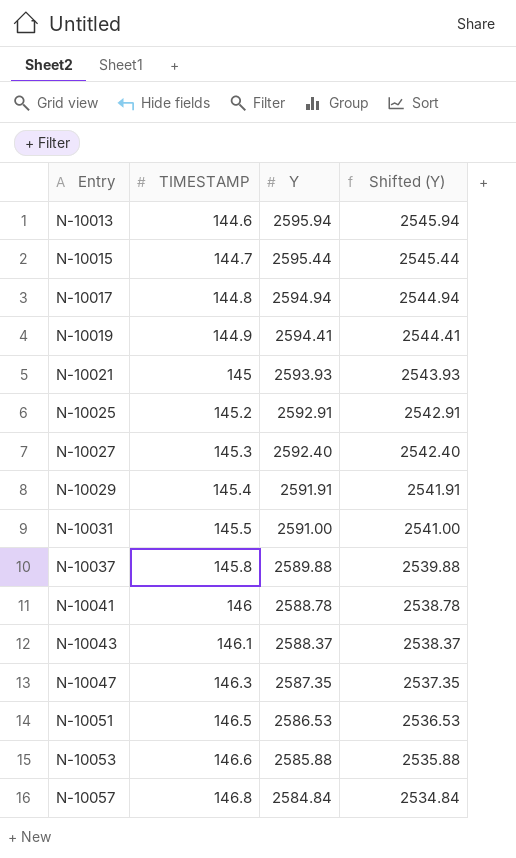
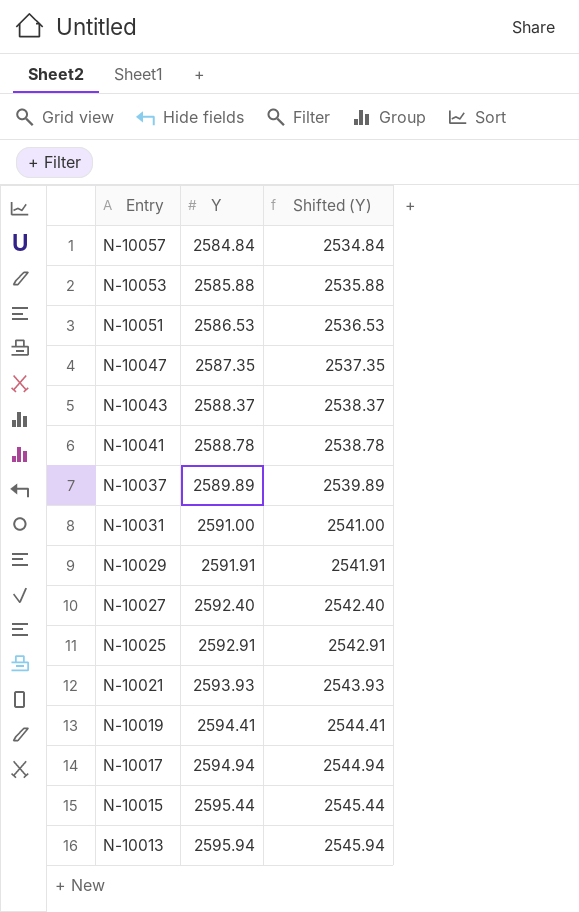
row order: Entry ascending -> Entry descending
column TIMESTAMP | position: 2 -> none
N-10037 | Y: 2589.88 -> 2589.89
N-10037 | Shifted (Y): 2539.88 -> 2539.89

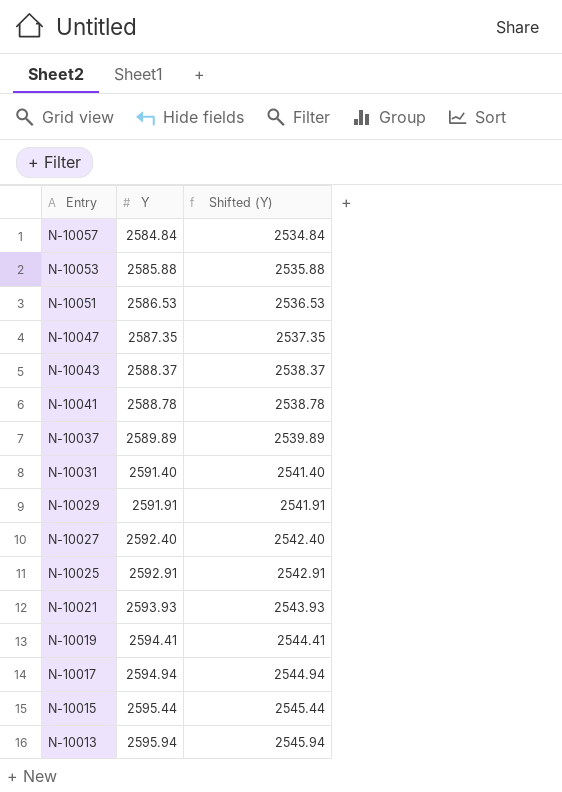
N-10031 | Y: 2591.00 -> 2591.40
N-10031 | Shifted (Y): 2541.00 -> 2541.40

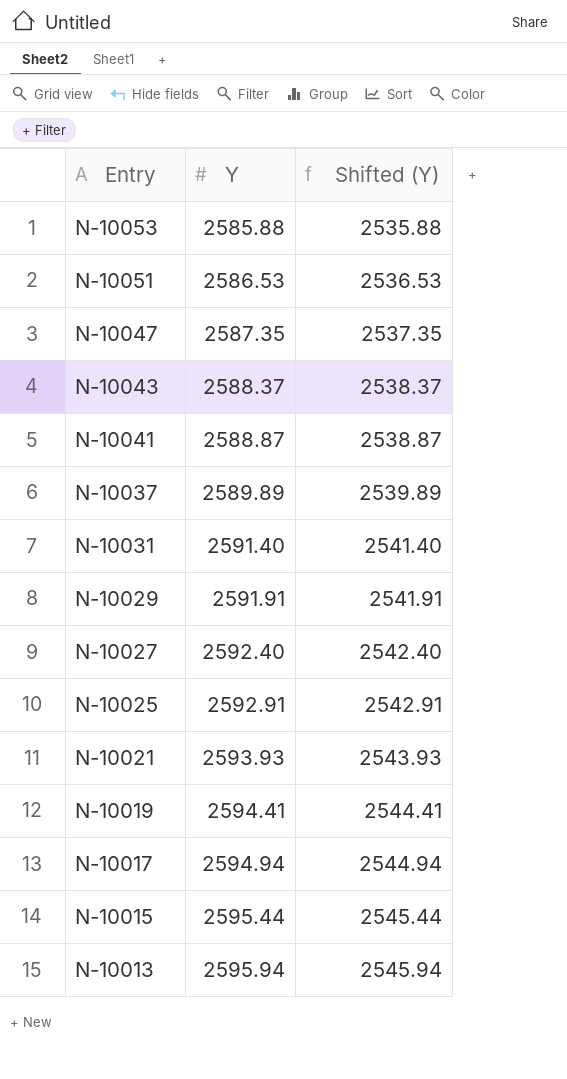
row N-10057: 2584.84 | 2534.84 -> none
N-10041 | Y: 2588.78 -> 2588.87
N-10041 | Shifted (Y): 2538.78 -> 2538.87

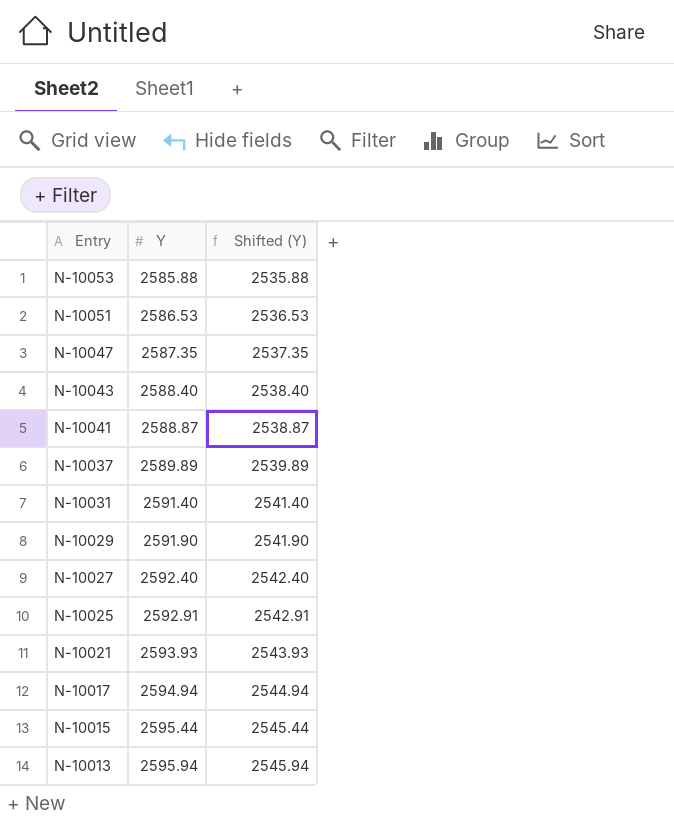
row N-10019: 2594.41 | 2544.41 -> none
N-10043 | Y: 2588.37 -> 2588.40
N-10043 | Shifted (Y): 2538.37 -> 2538.40
N-10029 | Y: 2591.91 -> 2591.90
N-10029 | Shifted (Y): 2541.91 -> 2541.90

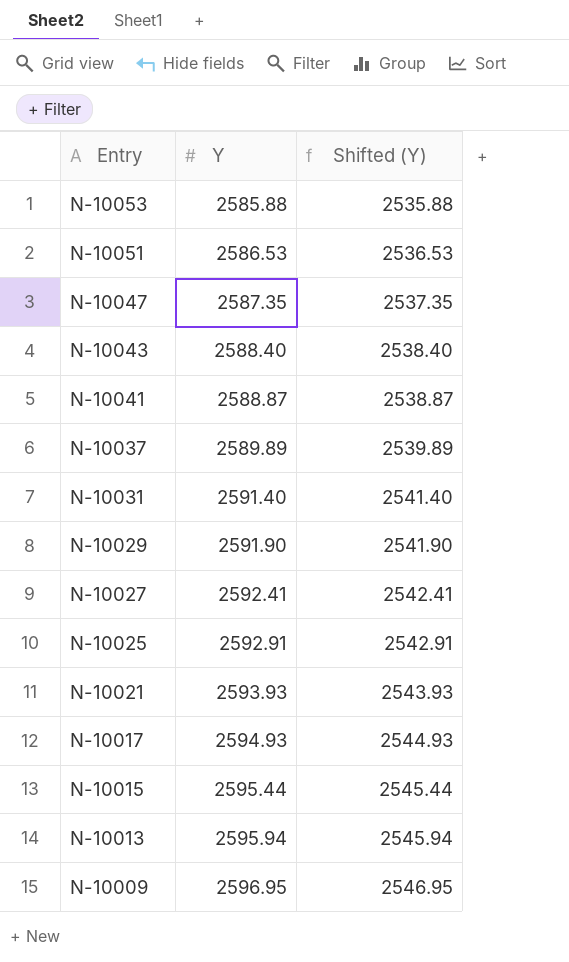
N-10027 | Y: 2592.40 -> 2592.41
N-10027 | Shifted (Y): 2542.40 -> 2542.41
N-10017 | Y: 2594.94 -> 2594.93
N-10017 | Shifted (Y): 2544.94 -> 2544.93
row N-10009: none -> 2596.95 | 2546.95

